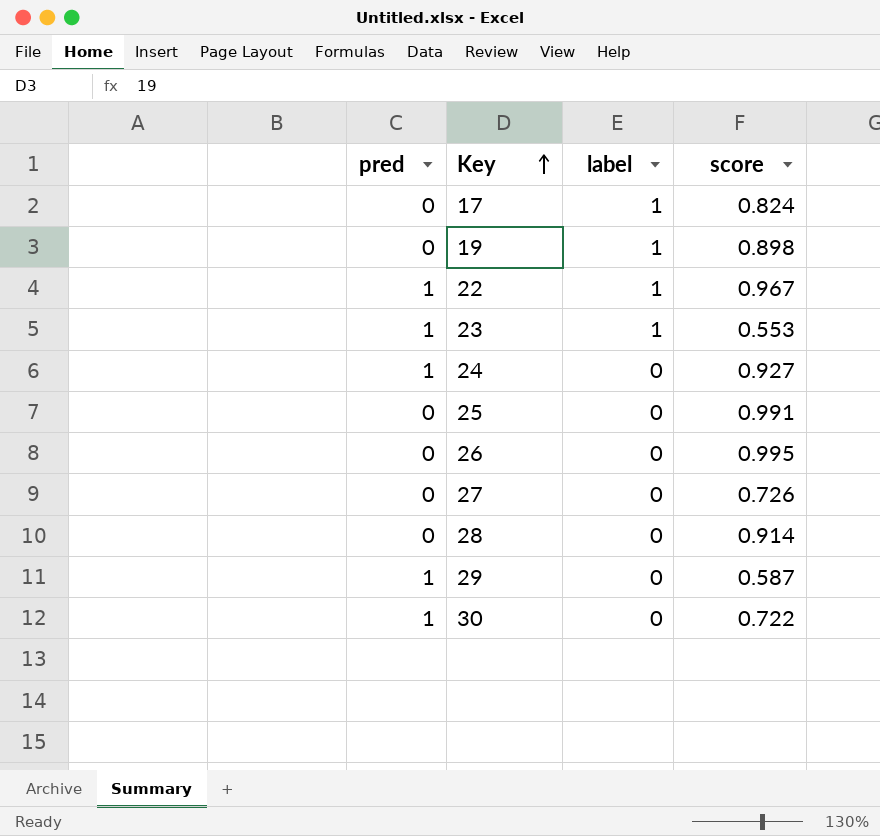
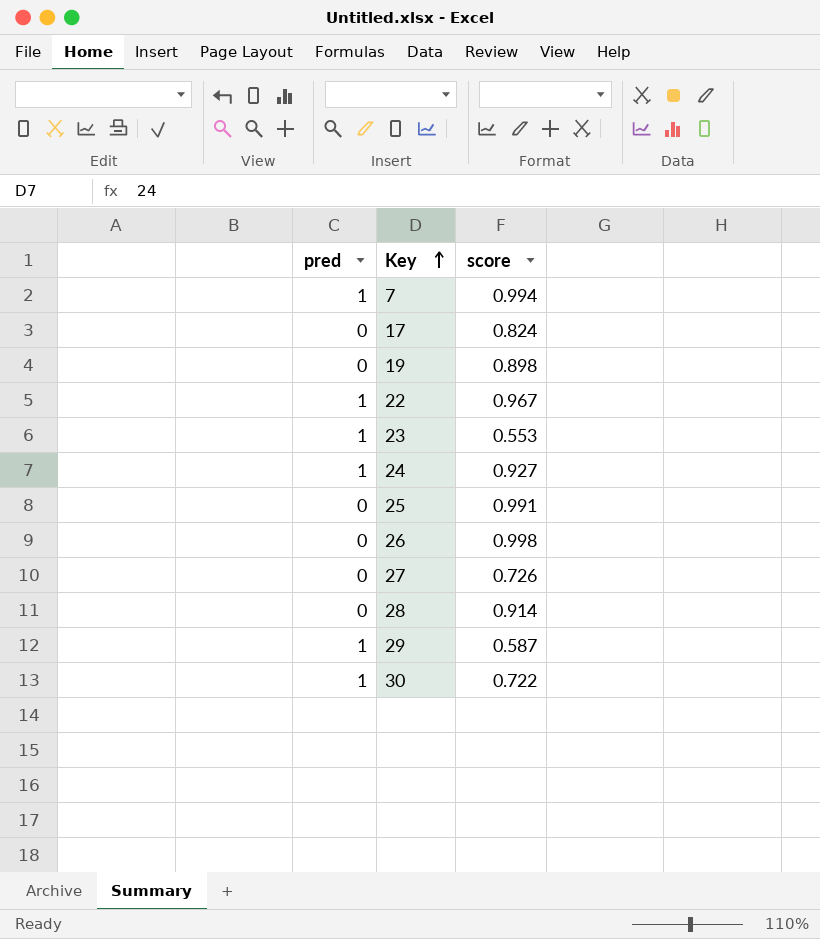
column label | position: 3 -> none
row 7: none -> 1 | 0.994
26 | score: 0.995 -> 0.998

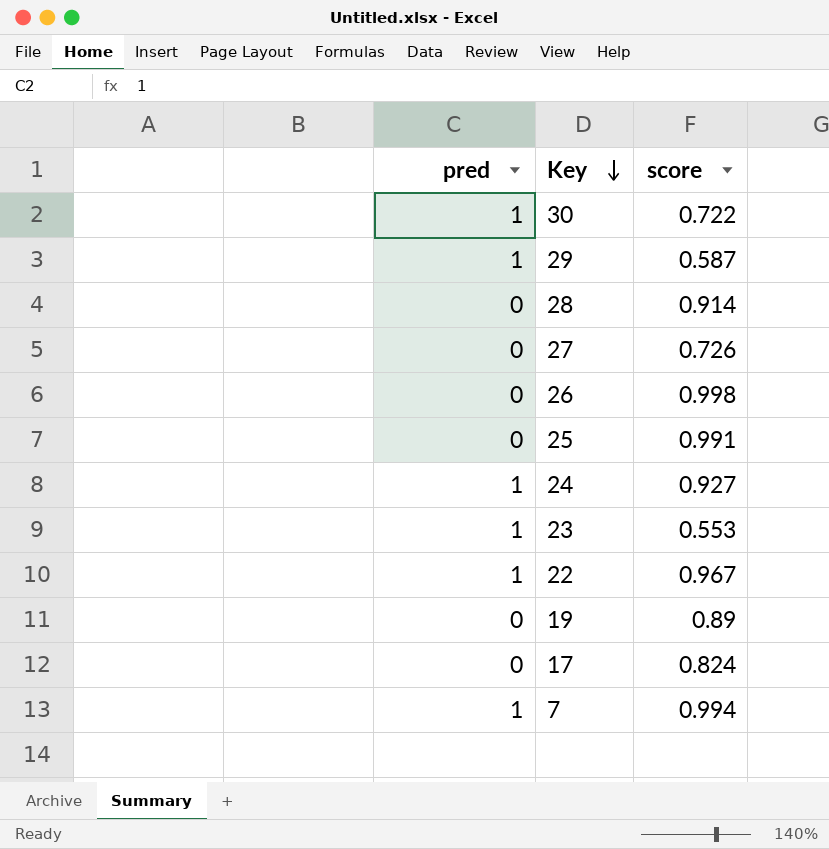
row order: Key ascending -> Key descending
19 | score: 0.898 -> 0.89

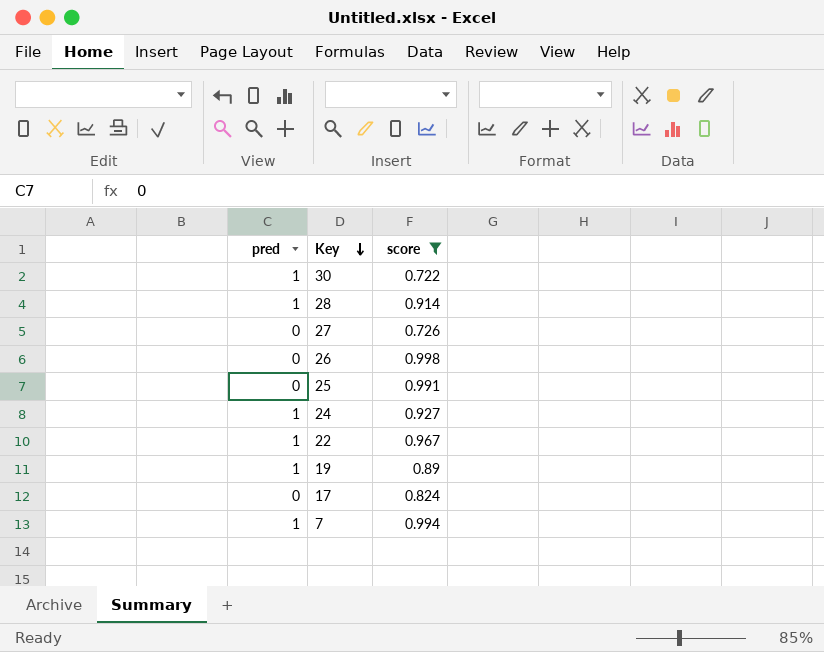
filter: none -> score >= 0.722
28 | pred: 0 -> 1
19 | pred: 0 -> 1

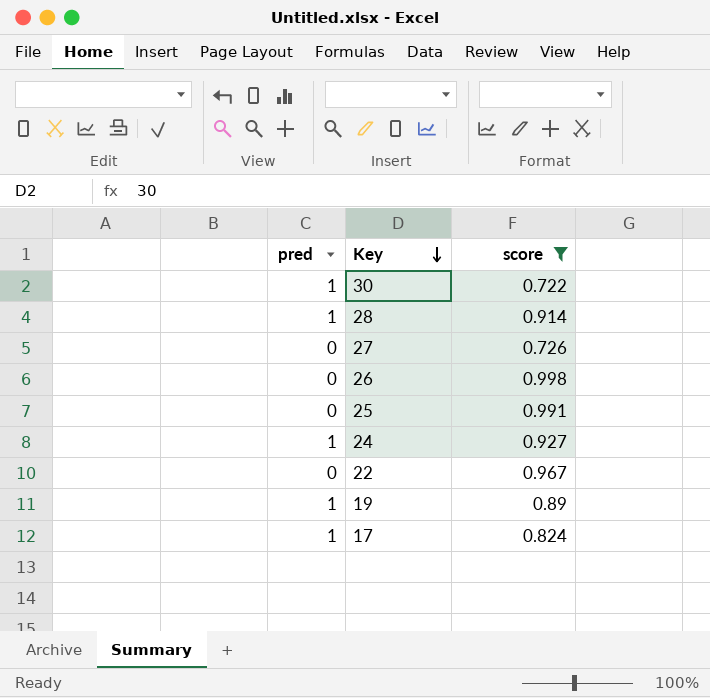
row 7: 1 | 0.994 -> none
22 | pred: 1 -> 0
17 | pred: 0 -> 1

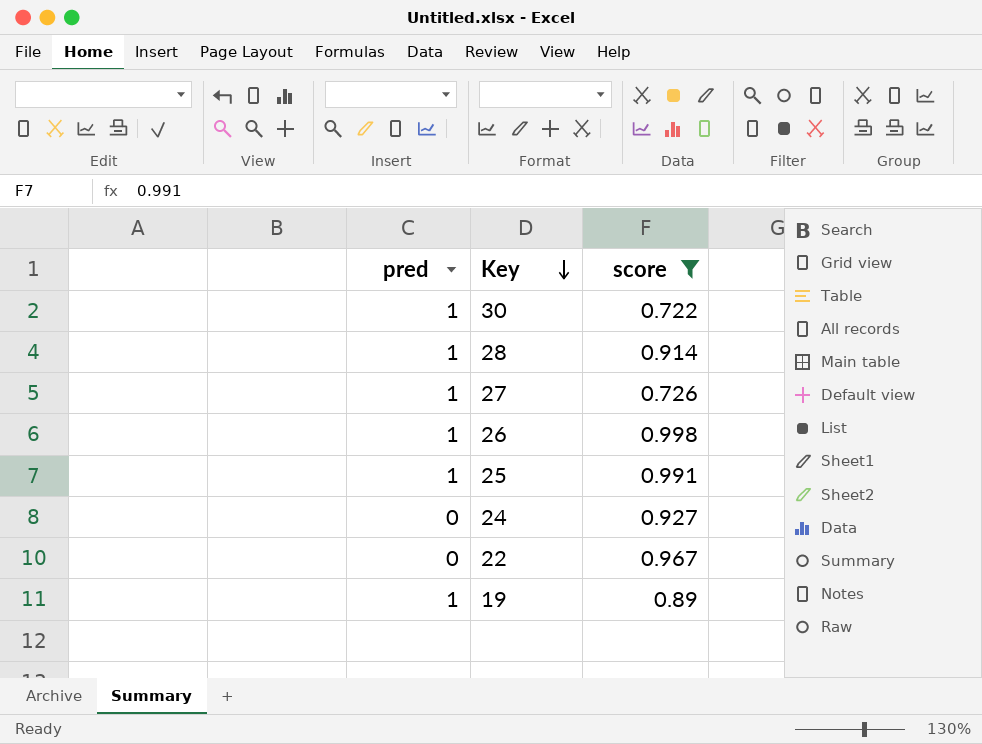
row 17: 1 | 0.824 -> none
27 | pred: 0 -> 1
26 | pred: 0 -> 1
25 | pred: 0 -> 1
24 | pred: 1 -> 0

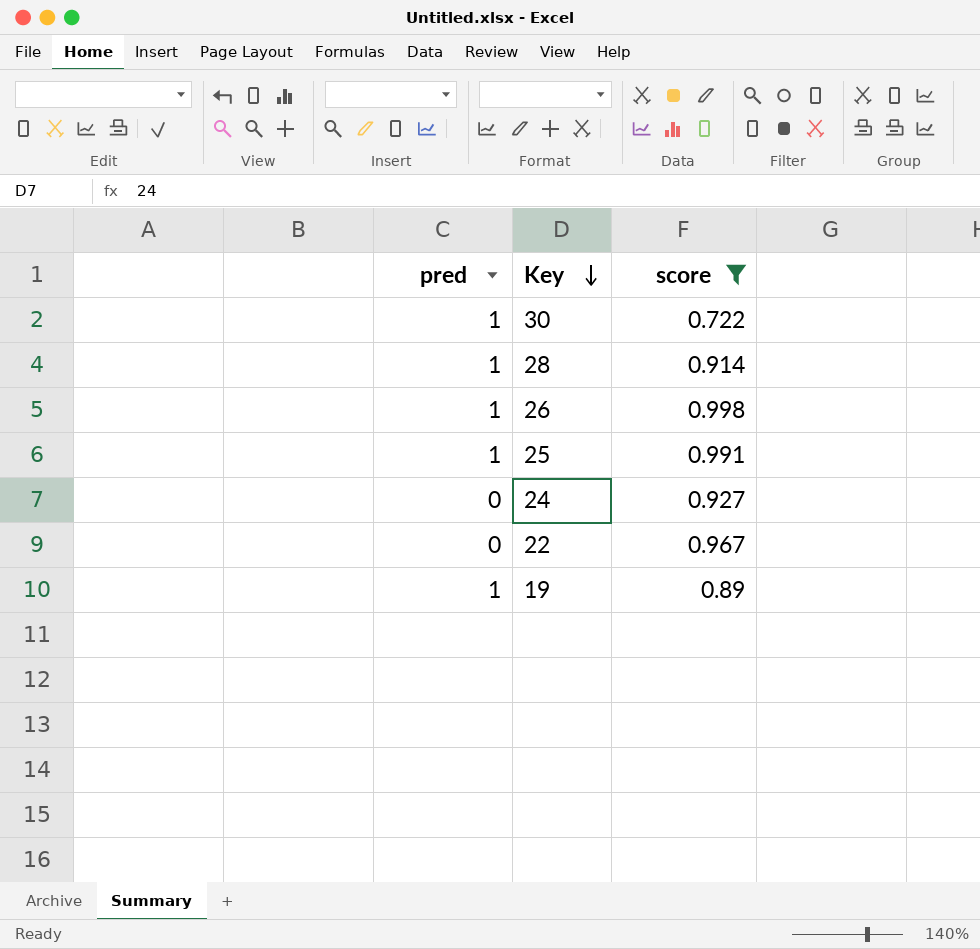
row 27: 1 | 0.726 -> none

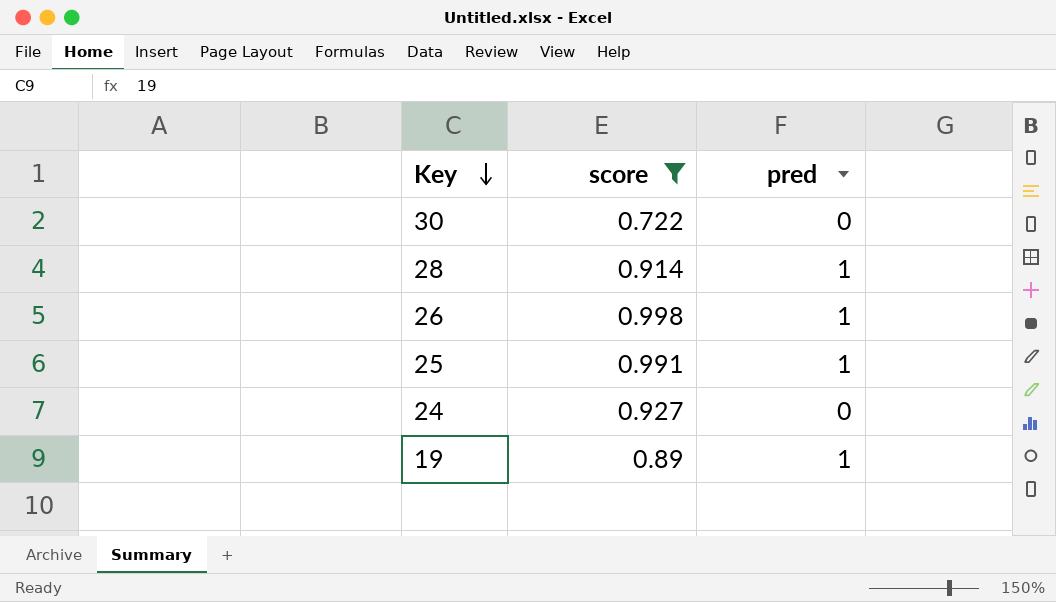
column pred | position: 1 -> 3
row 22: 0 | 0.967 -> none
30 | pred: 1 -> 0

